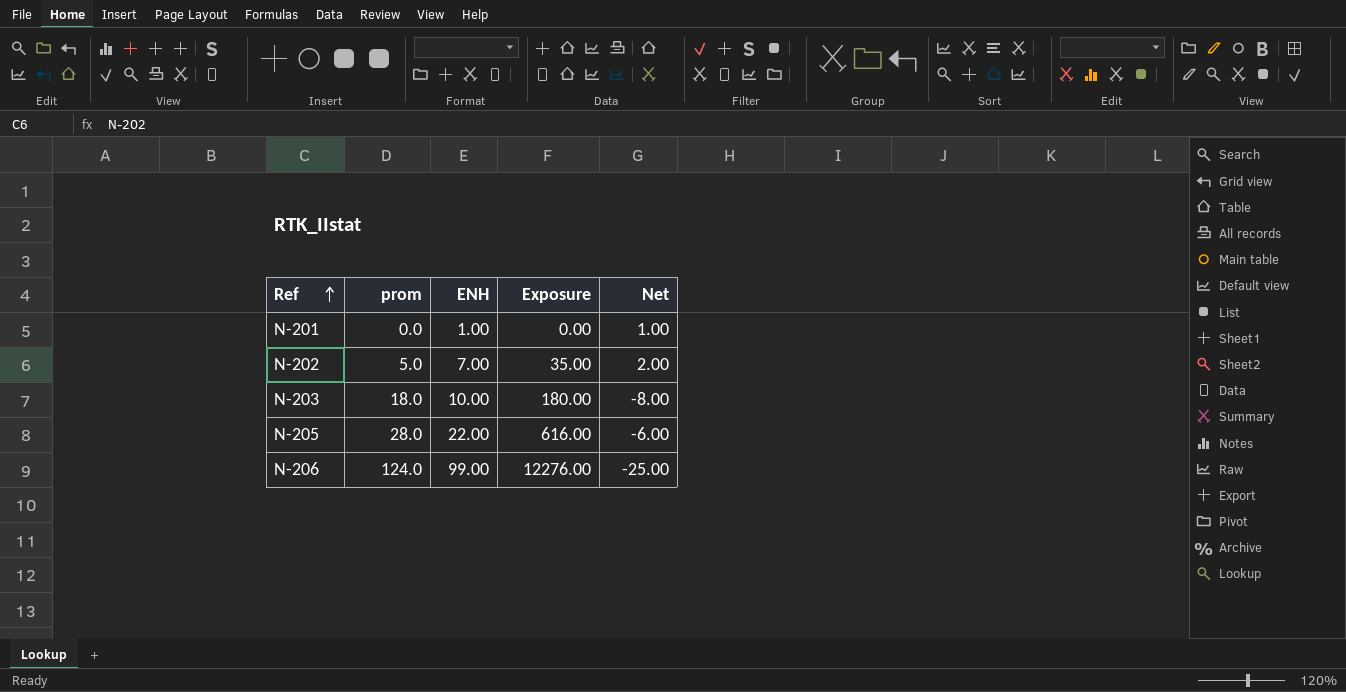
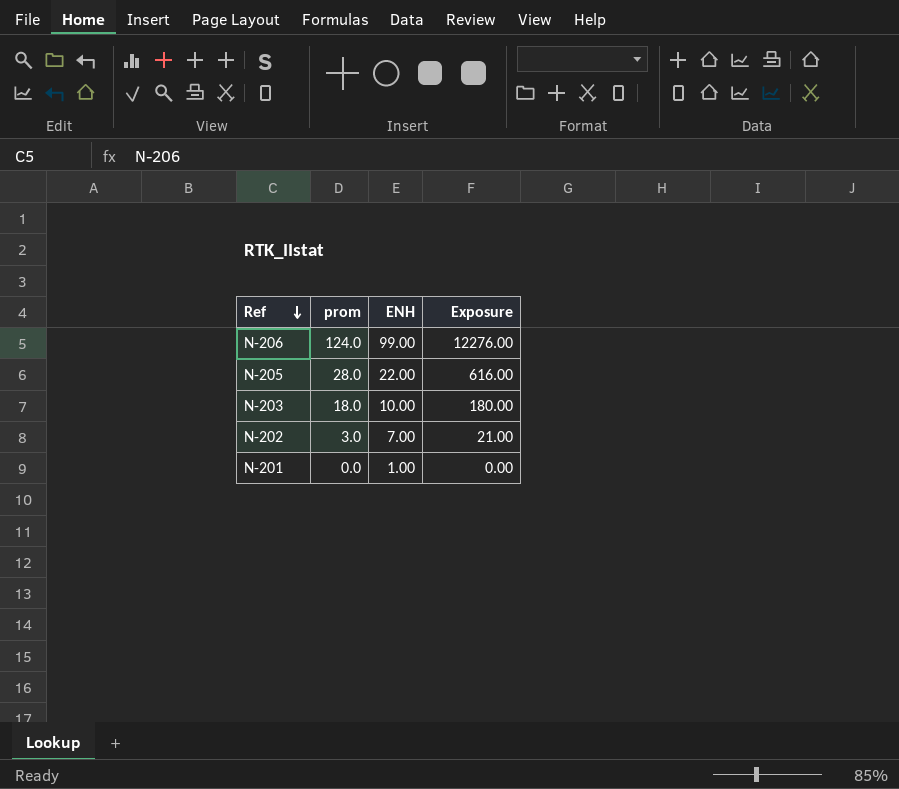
row order: Ref ascending -> Ref descending
column Net | formula: [ENH] - [prom] -> none
N-202 | prom: 5.0 -> 3.0
N-202 | Exposure: 35.00 -> 21.00

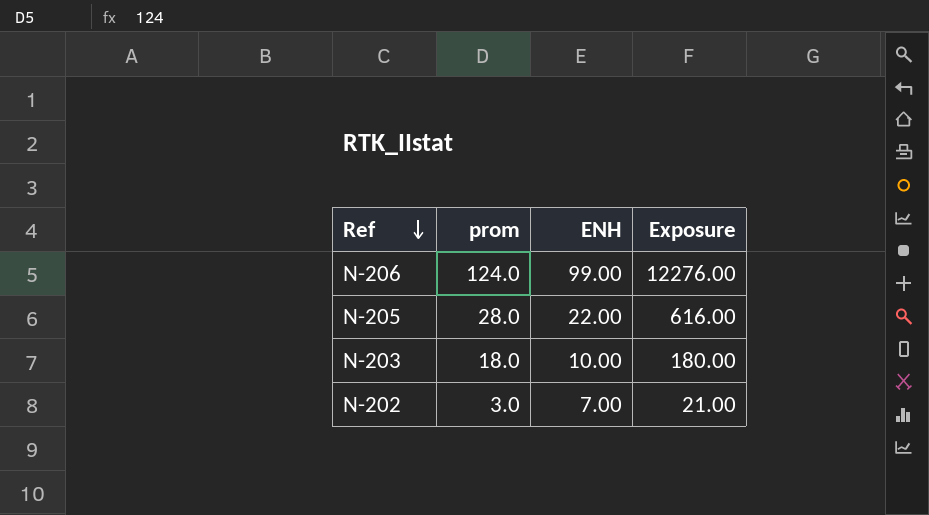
row N-201: 0.0 | 1.00 | 0.00 -> none

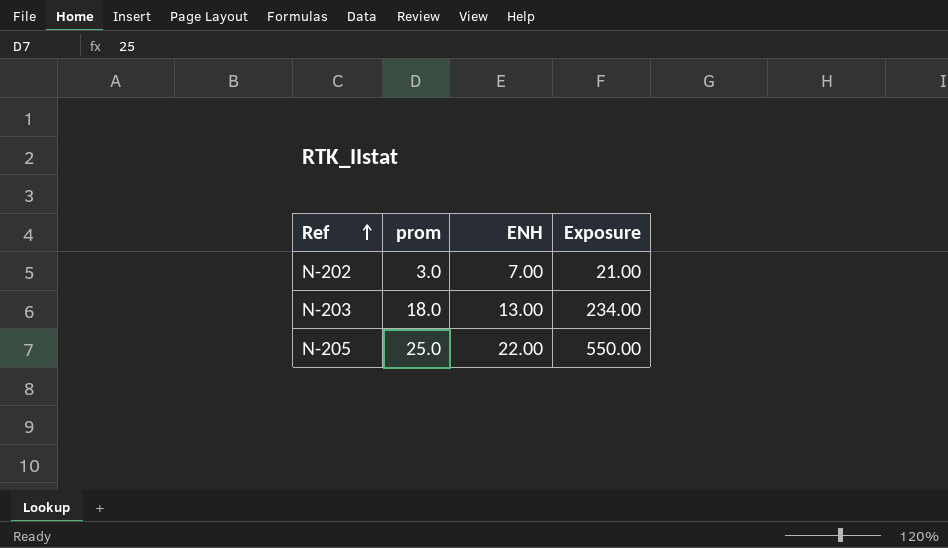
row order: Ref descending -> Ref ascending
row N-206: 124.0 | 99.00 | 12276.00 -> none
N-203 | ENH: 10.00 -> 13.00
N-203 | Exposure: 180.00 -> 234.00
N-205 | prom: 28.0 -> 25.0
N-205 | Exposure: 616.00 -> 550.00

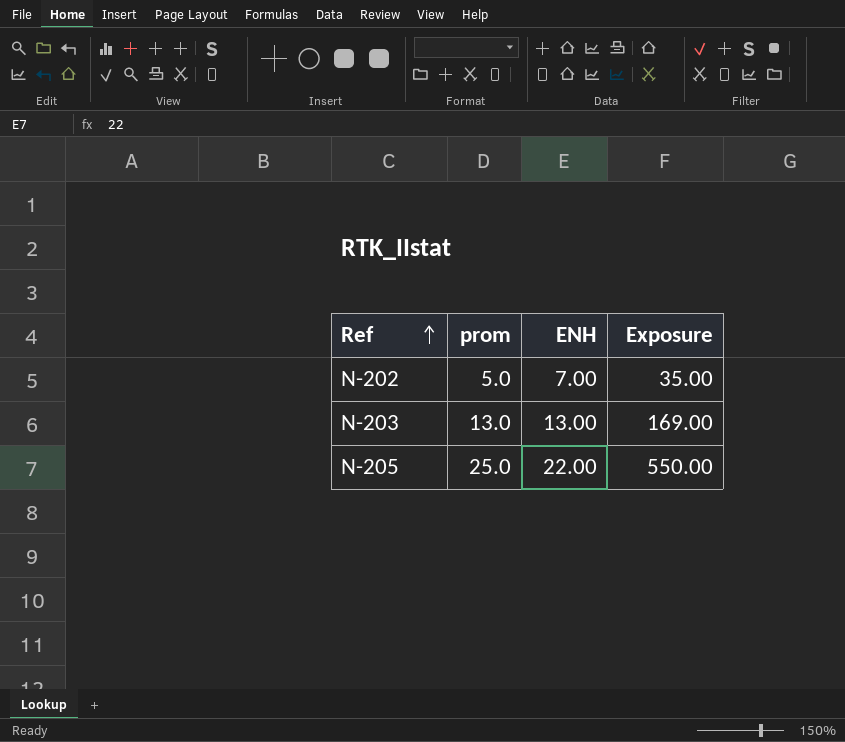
N-202 | prom: 3.0 -> 5.0
N-202 | Exposure: 21.00 -> 35.00
N-203 | prom: 18.0 -> 13.0
N-203 | Exposure: 234.00 -> 169.00

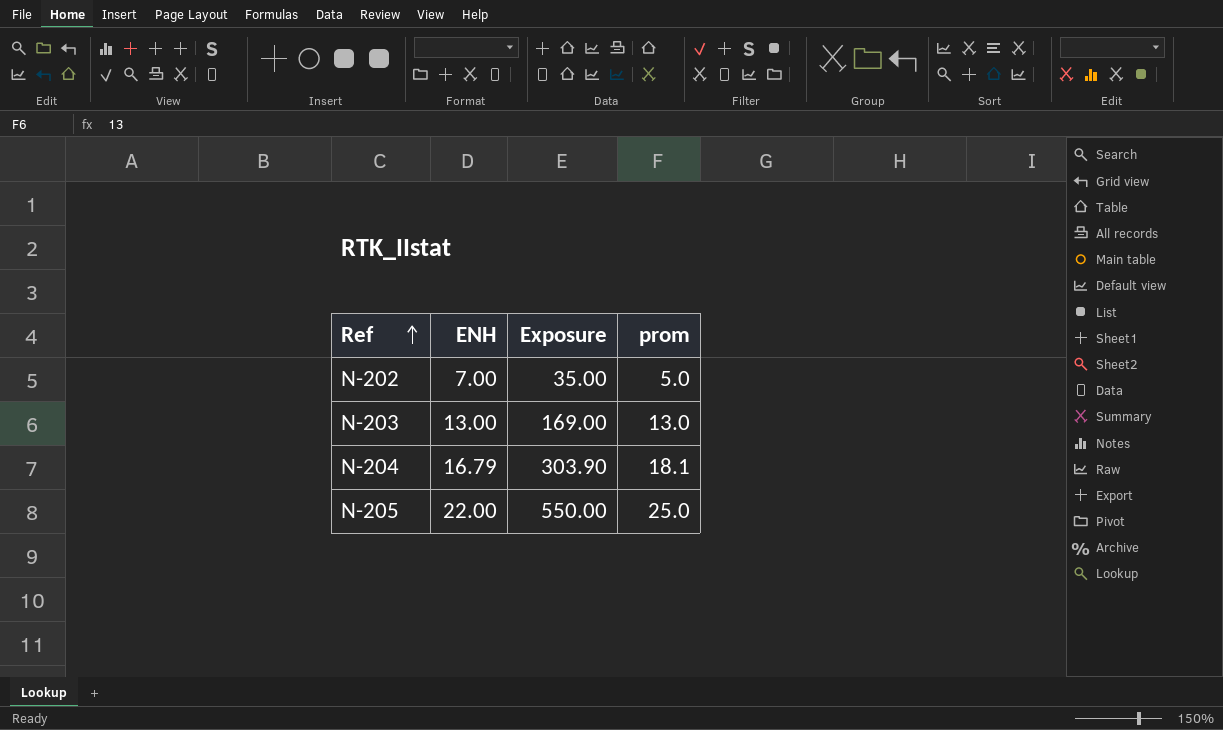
column prom | position: 2 -> 4
row N-204: none -> 16.79 | 303.90 | 18.1

